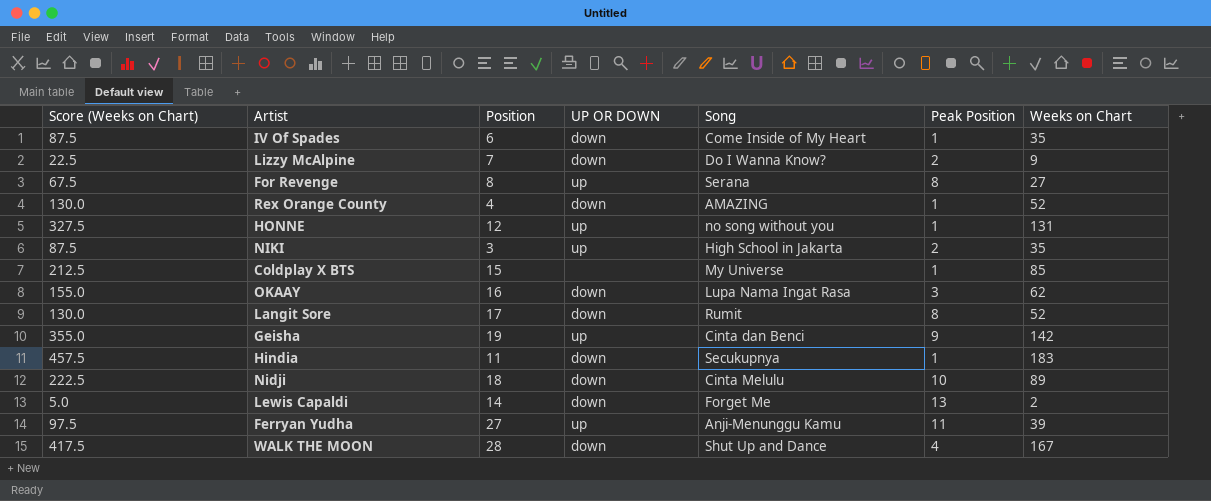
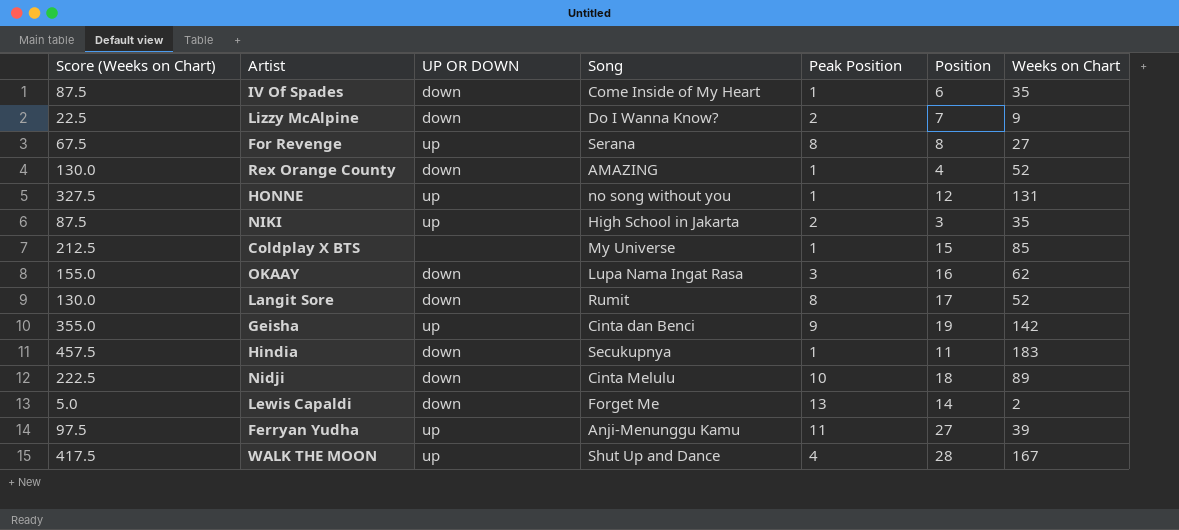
column Position | position: 3 -> 6
WALK THE MOON | UP OR DOWN: down -> up

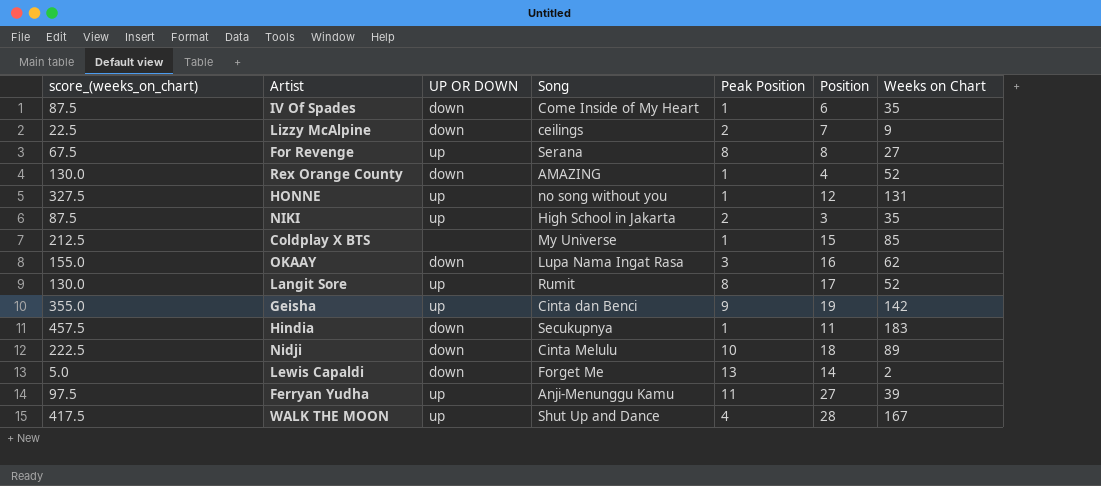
column name: Score (Weeks on Chart) -> score_(weeks_on_chart)
Lizzy McAlpine | Song: Do I Wanna Know? -> ceilings
Langit Sore | UP OR DOWN: down -> up

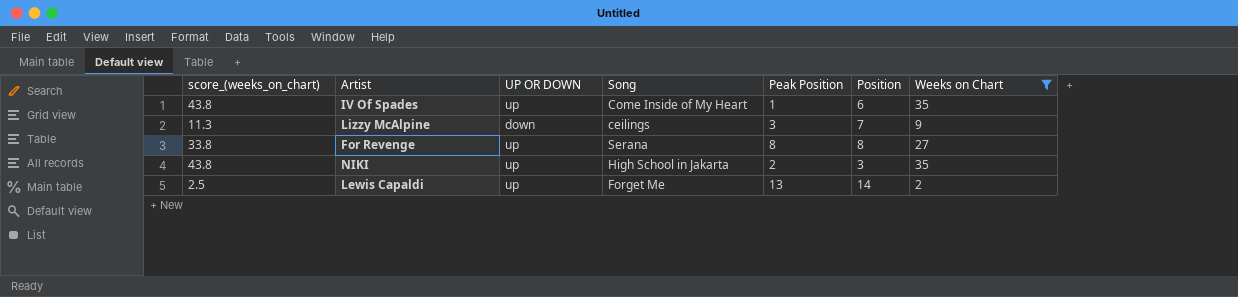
filter: none -> Weeks on Chart <= 35
column score_(weeks_on_chart) | formula: [Weeks on Chart] * 2.5 -> [Weeks on Chart] * 1.25
IV Of Spades | UP OR DOWN: down -> up
Lizzy McAlpine | Peak Position: 2 -> 3
Lewis Capaldi | UP OR DOWN: down -> up

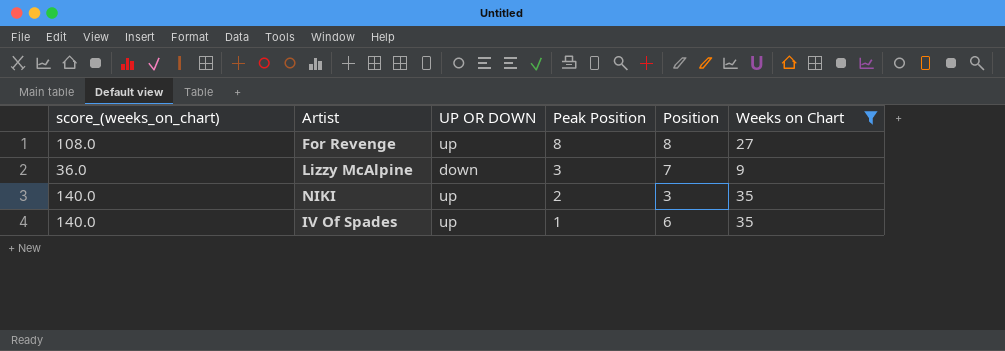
row order: none -> Peak Position descending
column Song | position: 4 -> none
column score_(weeks_on_chart) | formula: [Weeks on Chart] * 1.25 -> [Weeks on Chart] * 4
row Lewis Capaldi: 2.5 | up | Forget Me | 13 | 14 | 2 -> none

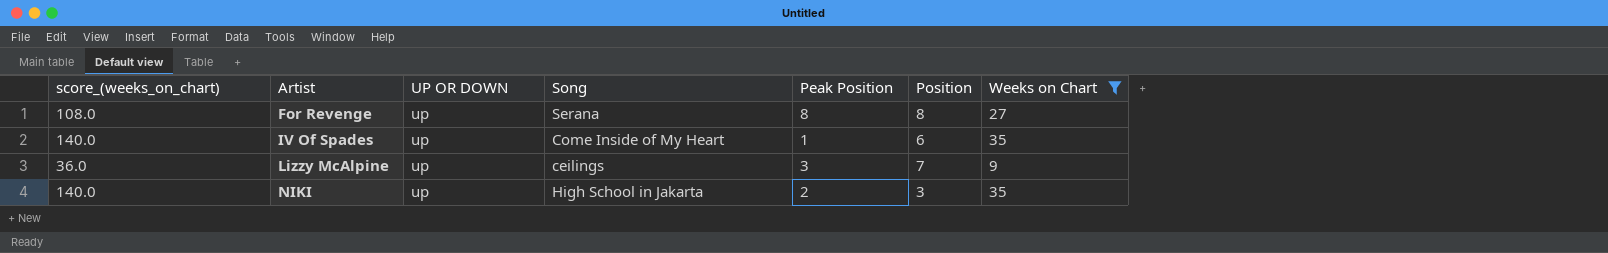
row order: Peak Position descending -> Artist ascending
column Song | position: none -> 4
Lizzy McAlpine | UP OR DOWN: down -> up

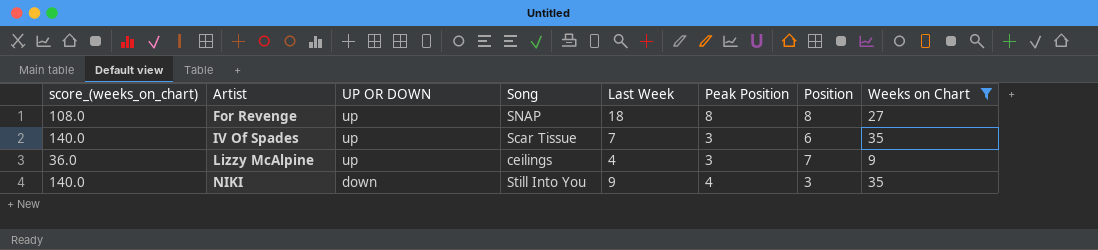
column Last Week | position: none -> 5
For Revenge | Song: Serana -> SNAP
IV Of Spades | Song: Come Inside of My Heart -> Scar Tissue
IV Of Spades | Peak Position: 1 -> 3
NIKI | UP OR DOWN: up -> down
NIKI | Song: High School in Jakarta -> Still Into You
NIKI | Peak Position: 2 -> 4

